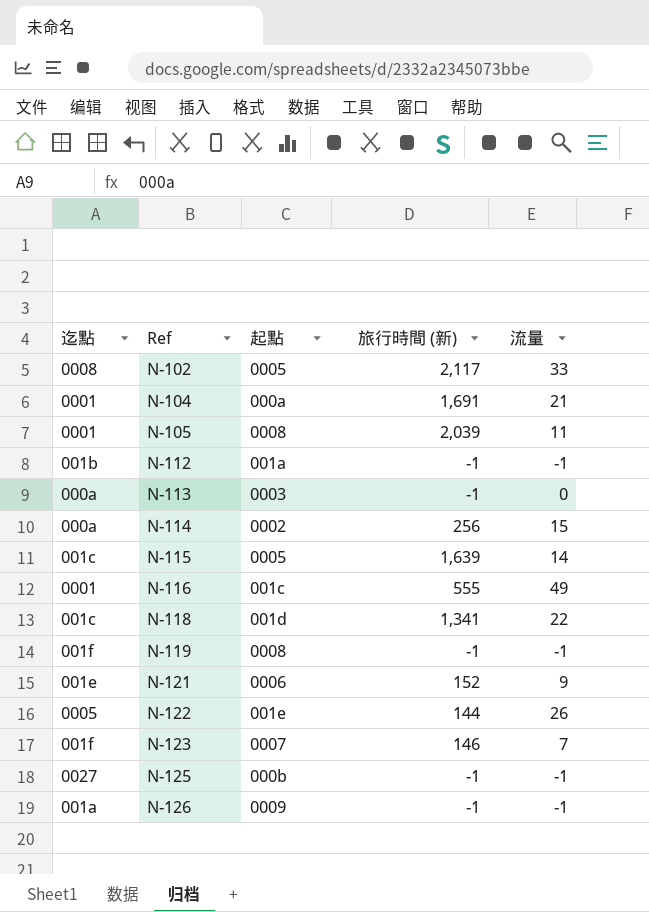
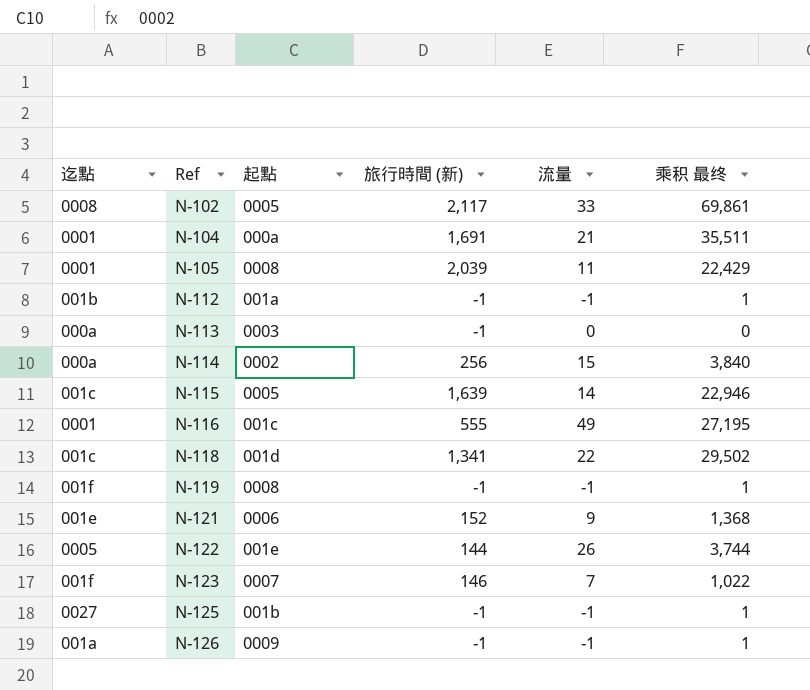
column 乘积 最终 | formula: none -> [旅行時間 (新)] * [流量]
N-125 | 起點: 000b -> 001b

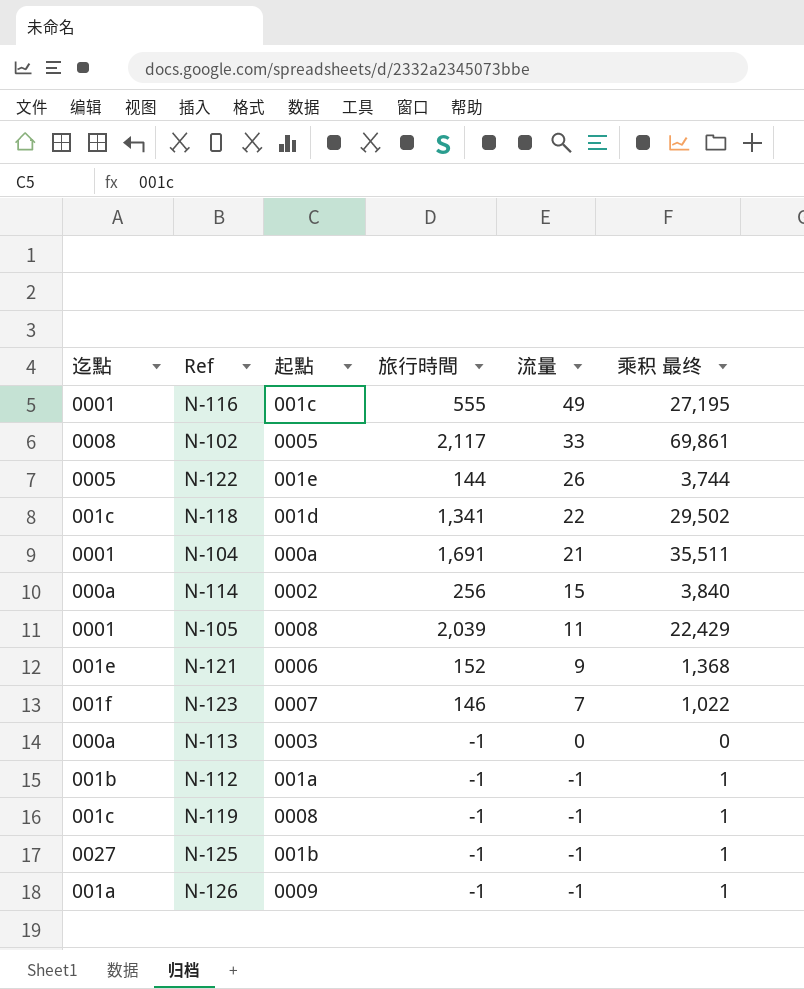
row order: Ref ascending -> 流量 descending
column name: 旅行時間 (新) -> 旅行時間
row N-115: 001c | 0005 | 1,639 | 14 | 22,946 -> none
N-119 | 迄點: 001f -> 001c

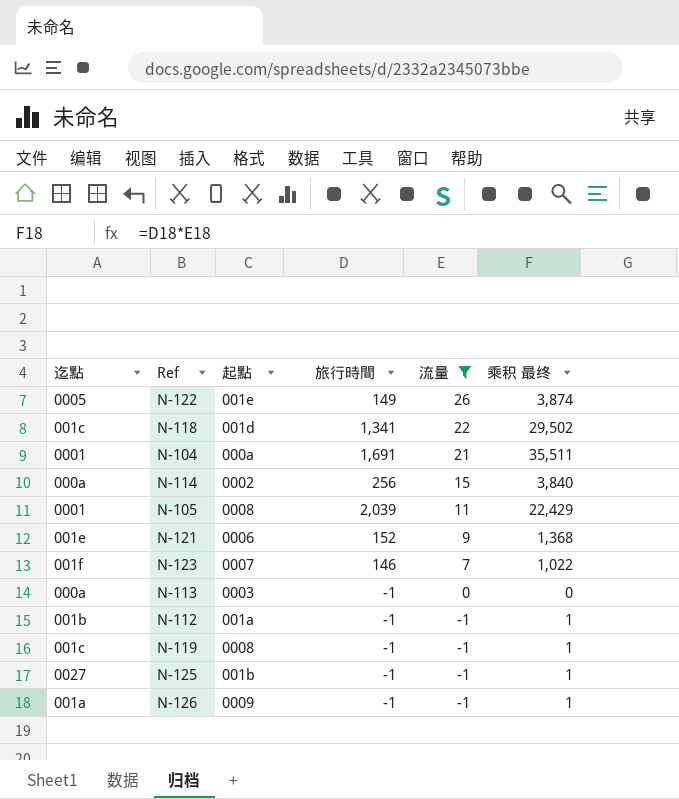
filter: none -> 流量 <= 26
N-122 | 旅行時間: 144 -> 149
N-122 | 乘积 最终: 3,744 -> 3,874

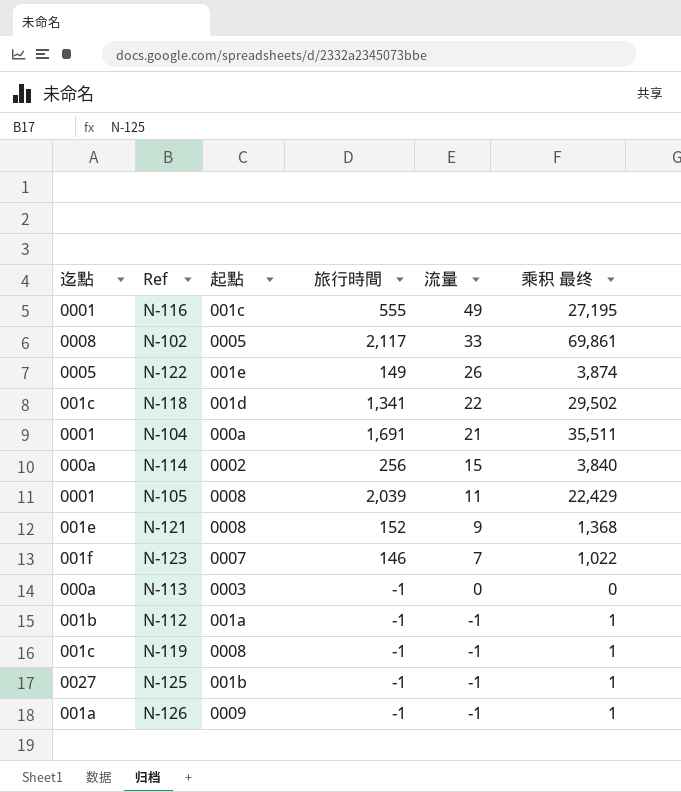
filter: 流量 <= 26 -> none
N-121 | 起點: 0006 -> 0008

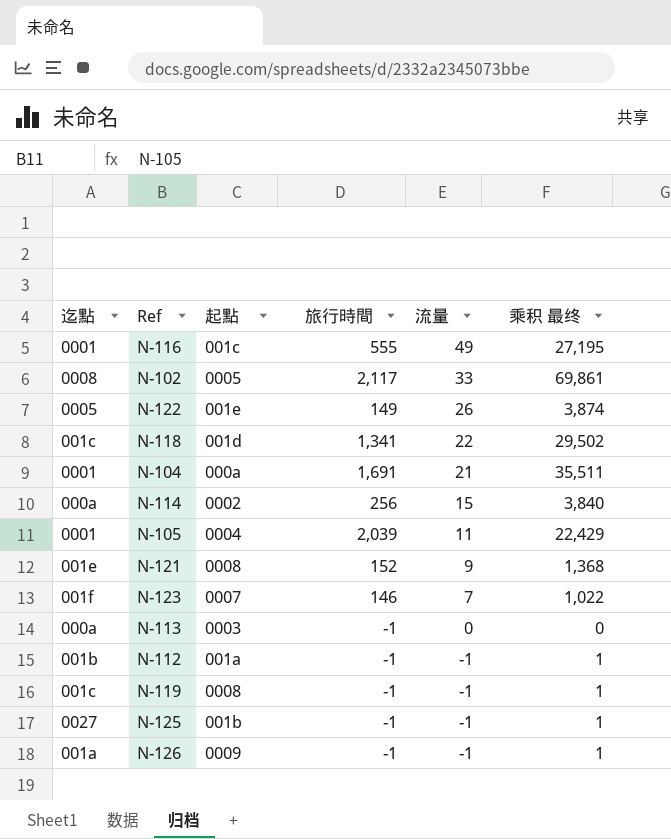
N-105 | 起點: 0008 -> 0004

